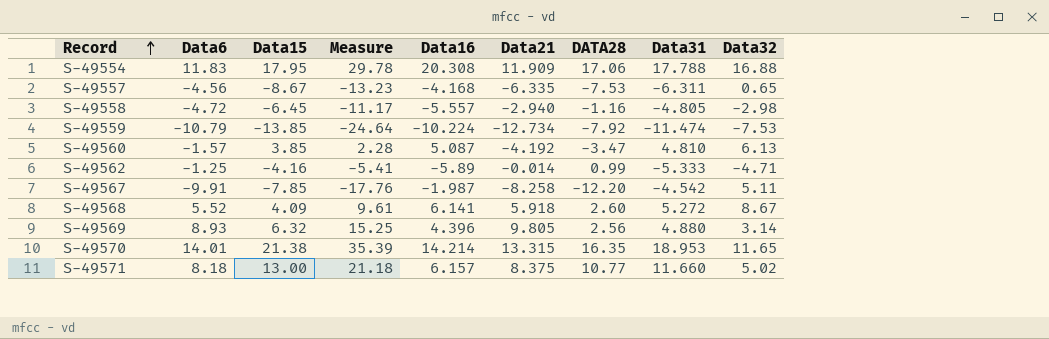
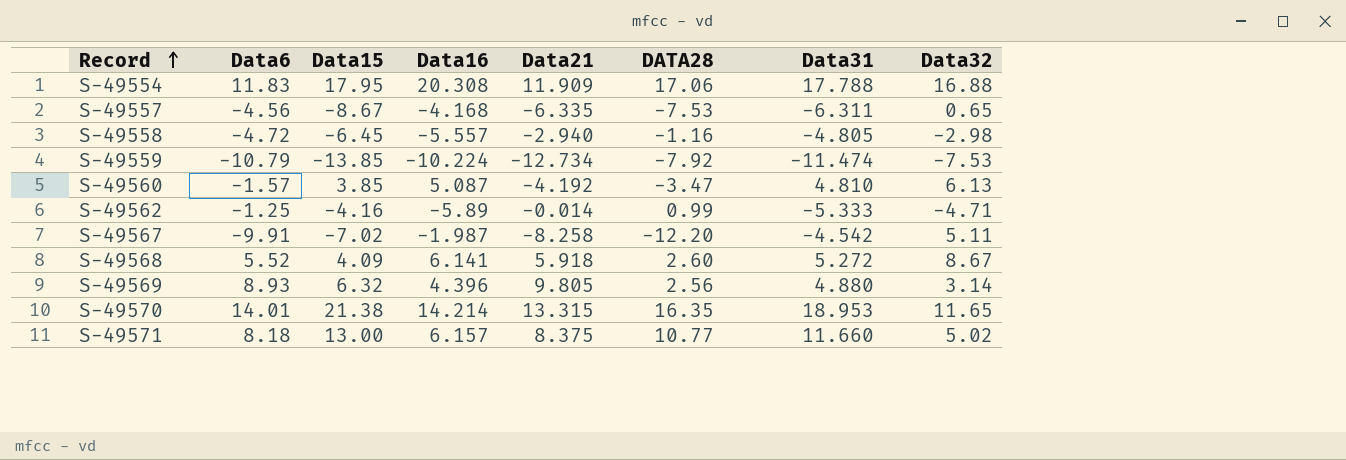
column Measure | formula: [Data6] + [Data15] -> none
S-49567 | Data15: -7.85 -> -7.02

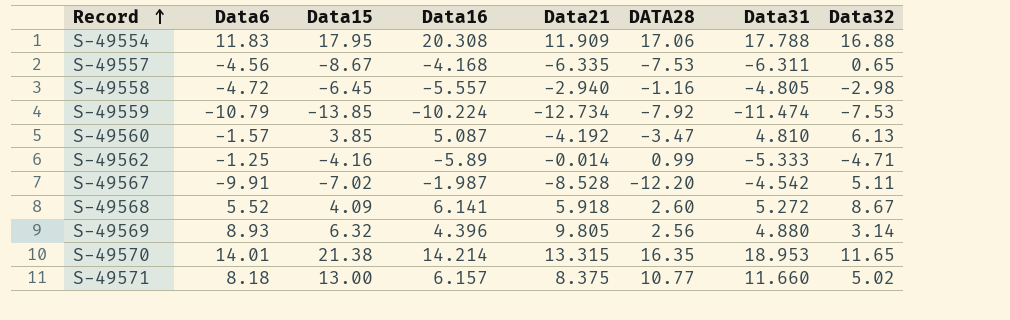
S-49567 | Data21: -8.258 -> -8.528

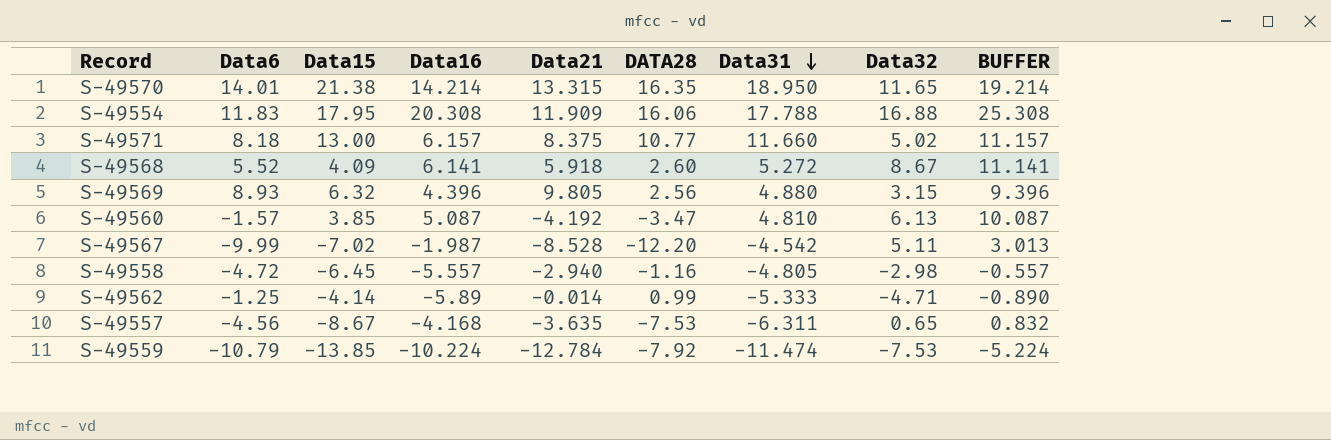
row order: Record ascending -> Data31 descending
column BUFFER | formula: none -> [Data16] + 5
S-49570 | Data31: 18.953 -> 18.950
S-49554 | DATA28: 17.06 -> 16.06
S-49569 | Data32: 3.14 -> 3.15
S-49567 | Data6: -9.91 -> -9.99
S-49562 | Data15: -4.16 -> -4.14
S-49557 | Data21: -6.335 -> -3.635
S-49559 | Data21: -12.734 -> -12.784

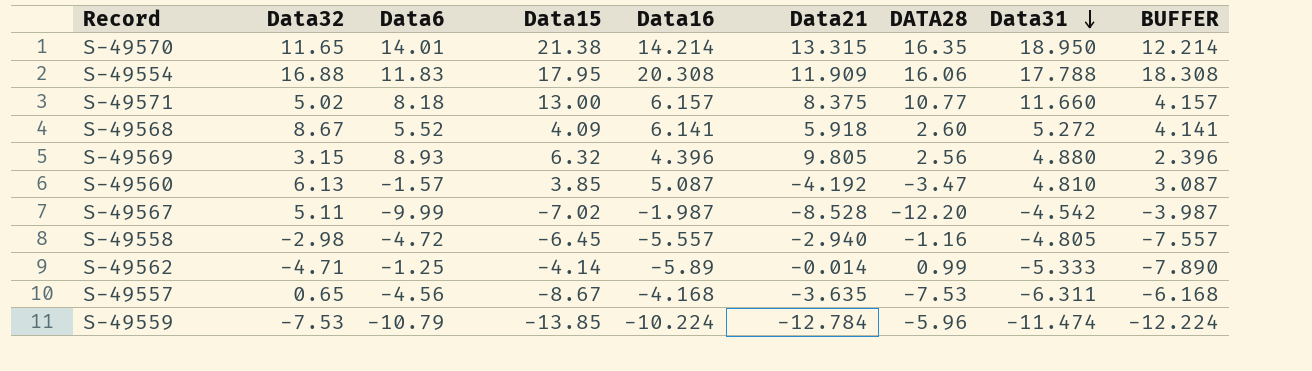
column Data32 | position: 8 -> 2
column BUFFER | formula: [Data16] + 5 -> [Data16] - 2
S-49559 | DATA28: -7.92 -> -5.96

